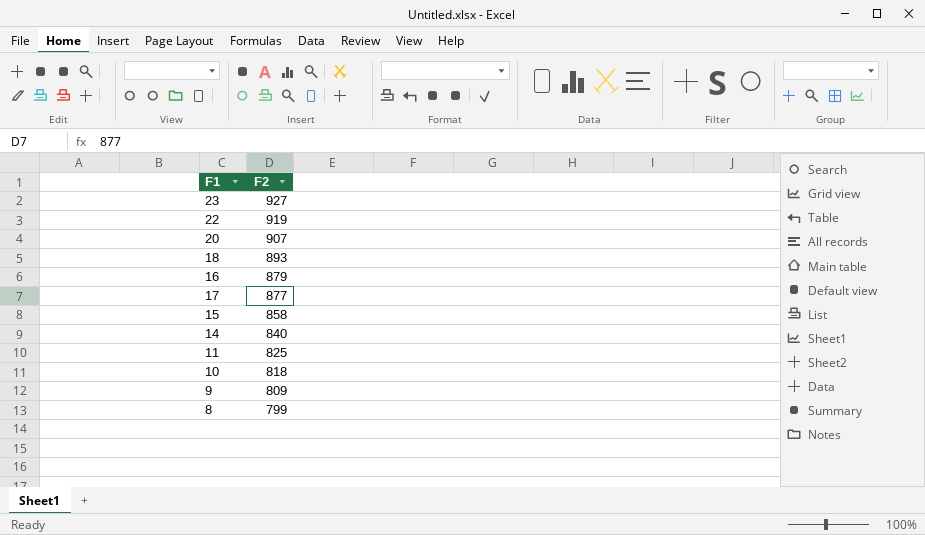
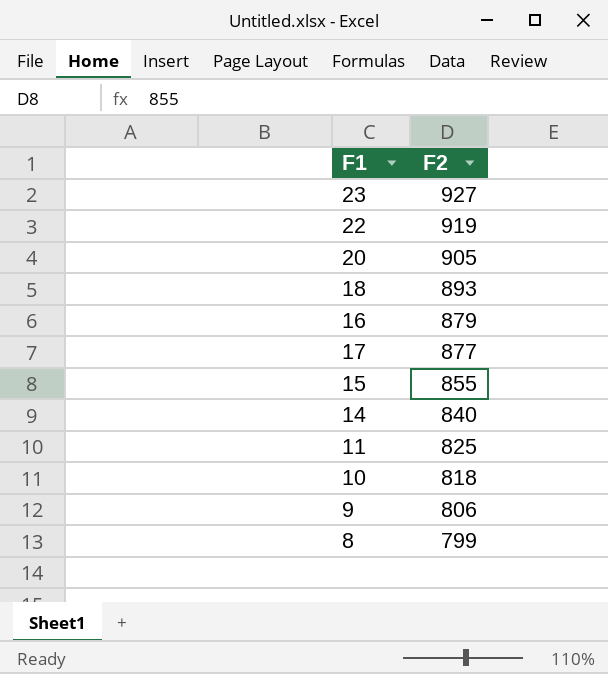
20 | F2: 907 -> 905
15 | F2: 858 -> 855
9 | F2: 809 -> 806

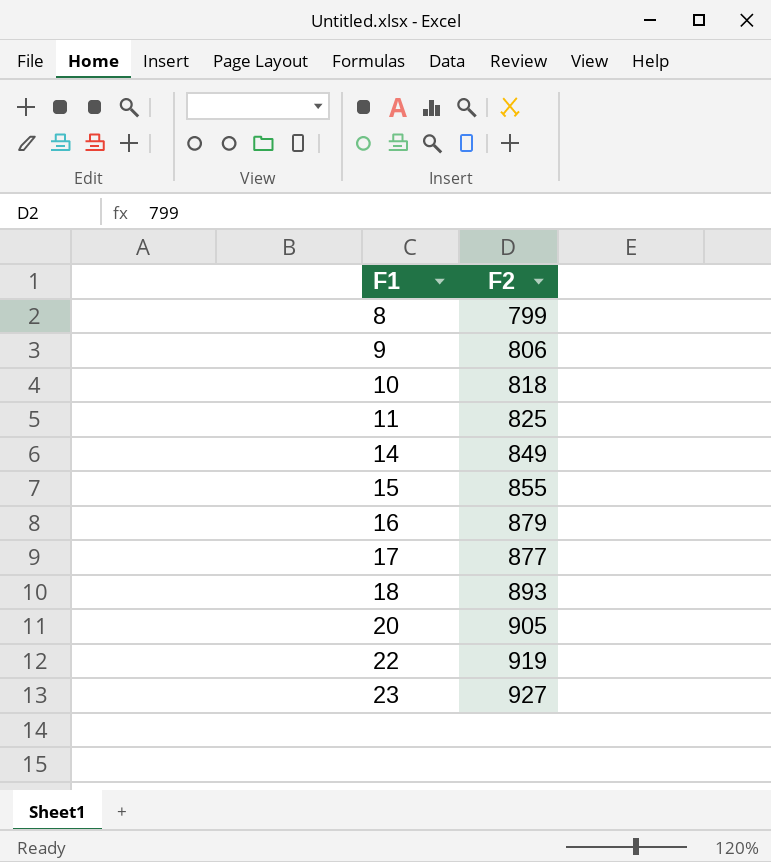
row order: F2 descending -> F1 ascending
14 | F2: 840 -> 849

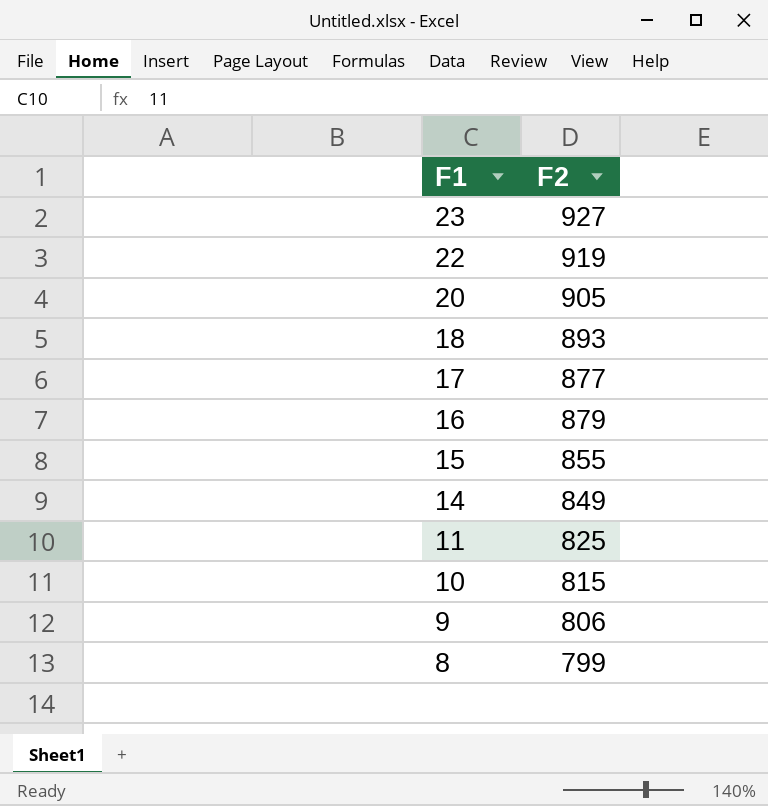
row order: F1 ascending -> F1 descending
10 | F2: 818 -> 815

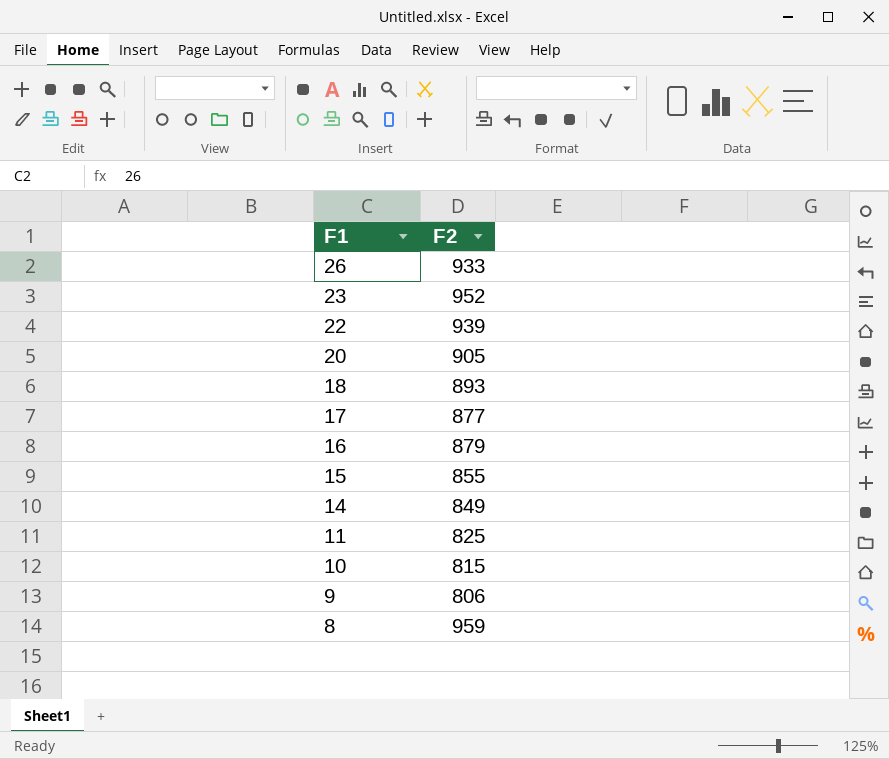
row 26: none -> 933
23 | F2: 927 -> 952
22 | F2: 919 -> 939
8 | F2: 799 -> 959

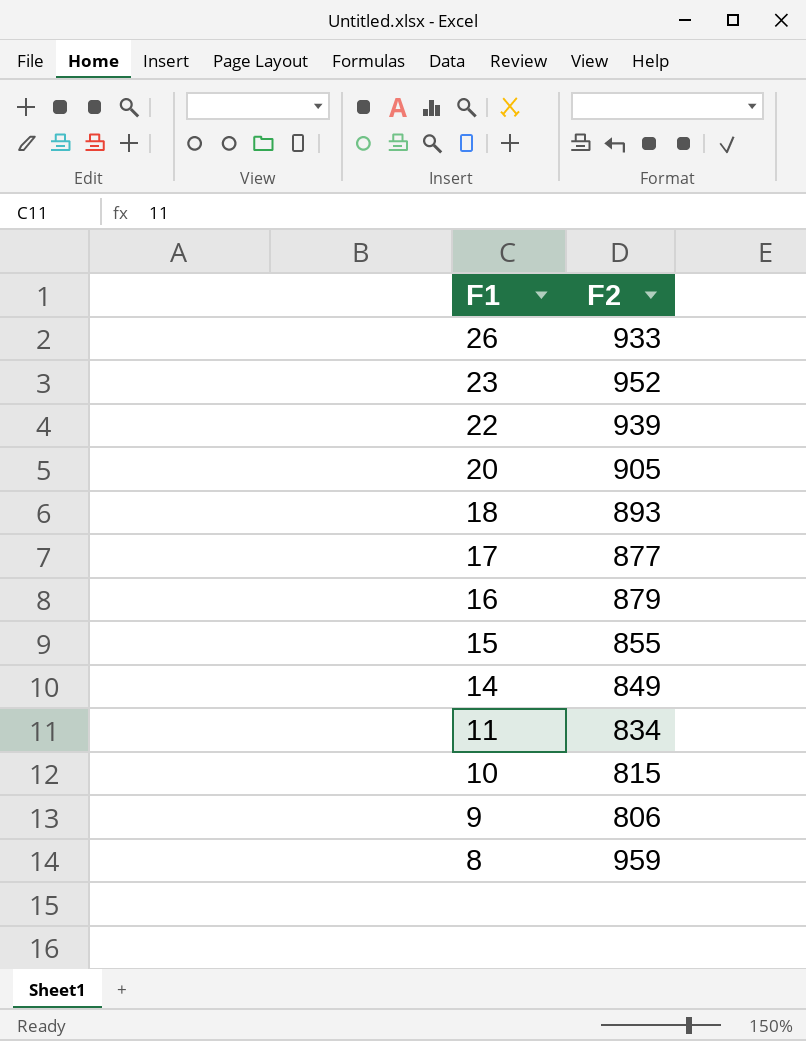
11 | F2: 825 -> 834

